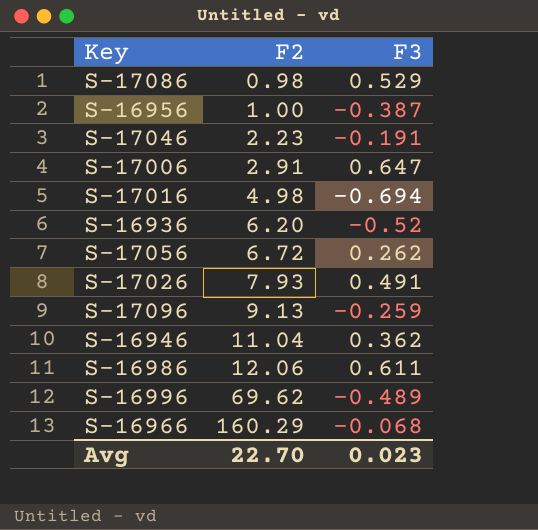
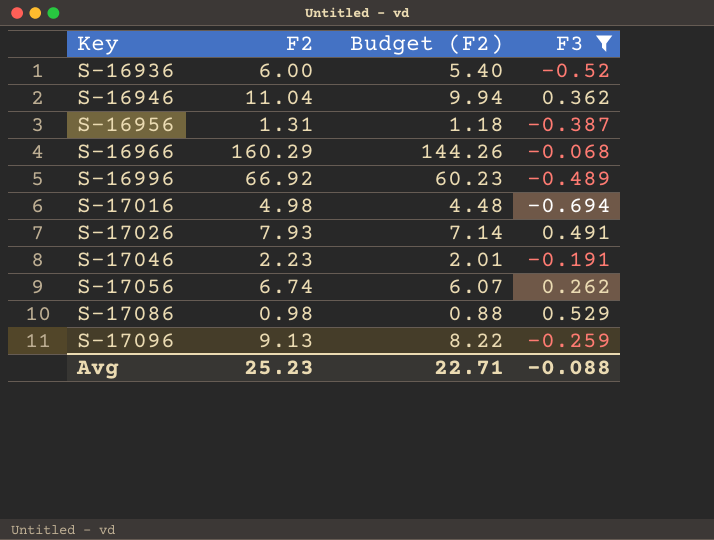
filter: none -> F3 <= 0.529
row order: F2 ascending -> Key ascending
column Budget (F2) | formula: none -> [F2] * 0.9
S-16936 | F2: 6.20 -> 6.00
S-16956 | F2: 1.00 -> 1.31
S-16996 | F2: 69.62 -> 66.92
S-17056 | F2: 6.72 -> 6.74
Avg | F2: 22.70 -> 25.23
Avg | F3: 0.023 -> -0.088

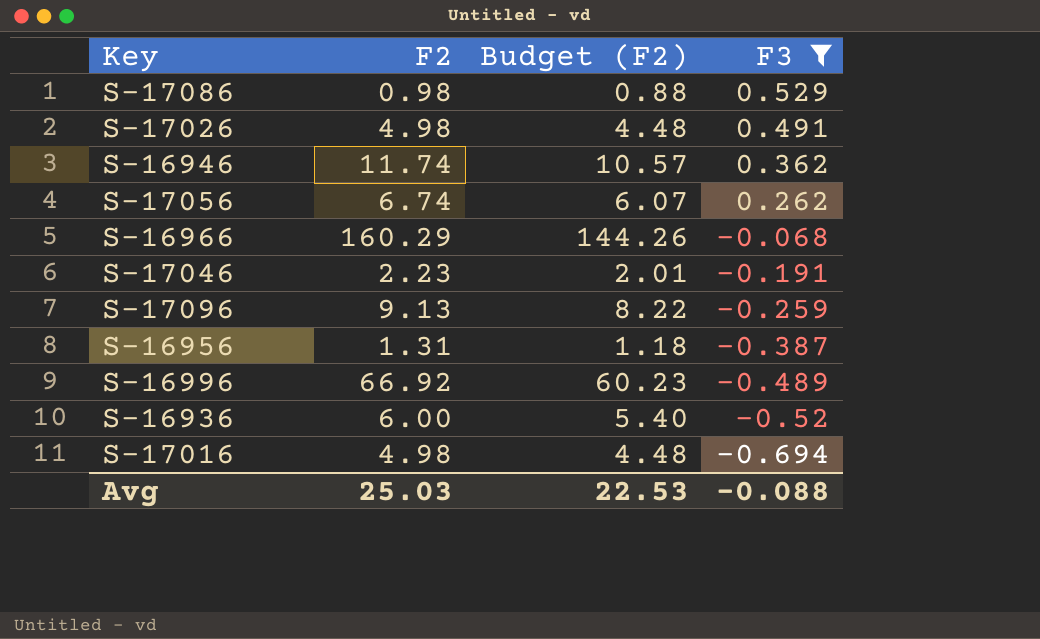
row order: Key ascending -> F3 descending
S-17026 | F2: 7.93 -> 4.98
S-17026 | Budget (F2): 7.14 -> 4.48
S-16946 | F2: 11.04 -> 11.74
S-16946 | Budget (F2): 9.94 -> 10.57
Avg | F2: 25.23 -> 25.03
Avg | Budget (F2): 22.71 -> 22.53

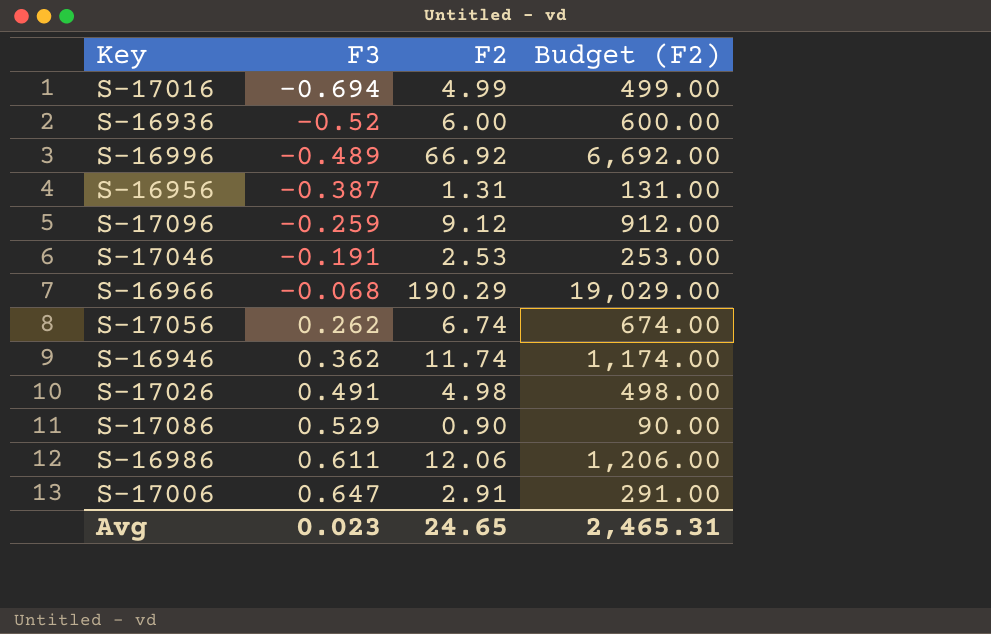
filter: F3 <= 0.529 -> none
row order: F3 descending -> F3 ascending
column F3 | position: 4 -> 2
column Budget (F2) | formula: [F2] * 0.9 -> [F2] * 100
S-17016 | F2: 4.98 -> 4.99
S-17096 | F2: 9.13 -> 9.12
S-17046 | F2: 2.23 -> 2.53
S-16966 | F2: 160.29 -> 190.29
S-17086 | F2: 0.98 -> 0.90
Avg | F3: -0.088 -> 0.023
Avg | F2: 25.03 -> 24.65
Avg | Budget (F2): 22.53 -> 2,465.31

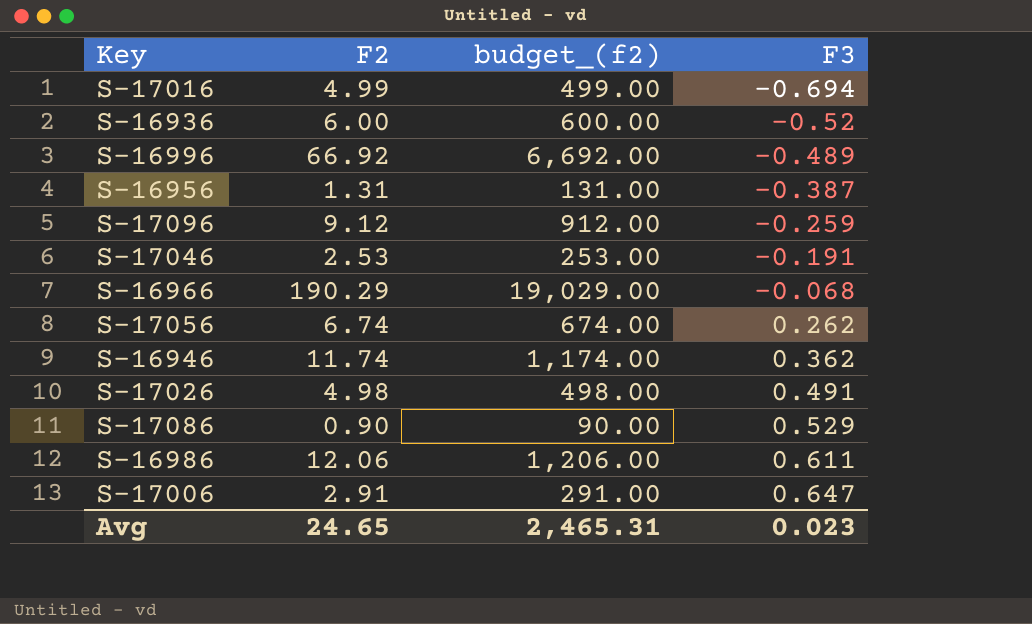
column name: Budget (F2) -> budget_(f2)
column F3 | position: 2 -> 4

